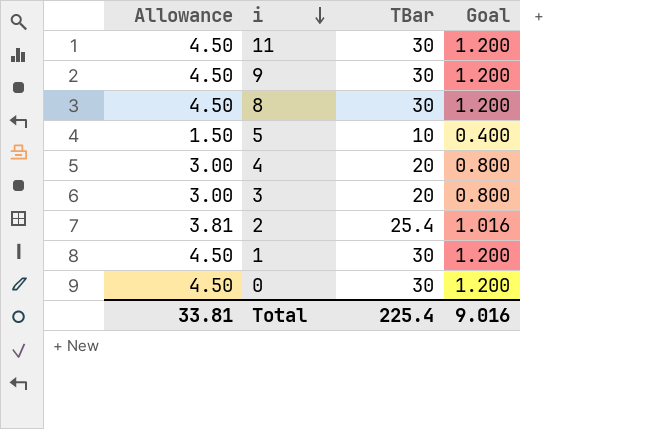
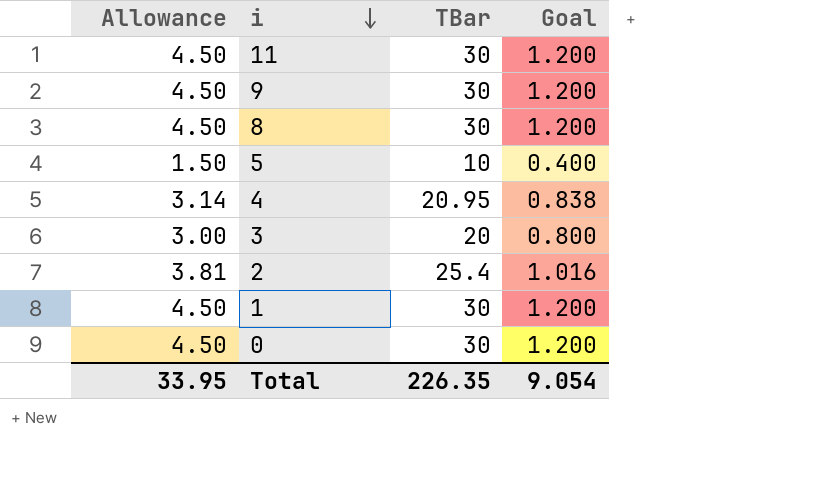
4 | Allowance: 3.00 -> 3.14
4 | TBar: 20 -> 20.95
4 | Goal: 0.800 -> 0.838
Total | Allowance: 33.81 -> 33.95
Total | TBar: 225.4 -> 226.35
Total | Goal: 9.016 -> 9.054

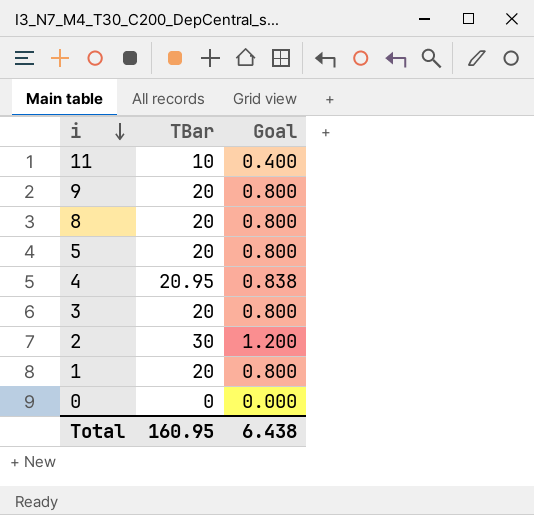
column Allowance | formula: [TBar] * 0.15 -> none
11 | TBar: 30 -> 10
11 | Goal: 1.200 -> 0.400
9 | TBar: 30 -> 20
9 | Goal: 1.200 -> 0.800
8 | TBar: 30 -> 20
8 | Goal: 1.200 -> 0.800
5 | TBar: 10 -> 20
5 | Goal: 0.400 -> 0.800
2 | TBar: 25.4 -> 30
2 | Goal: 1.016 -> 1.200
1 | TBar: 30 -> 20
1 | Goal: 1.200 -> 0.800
0 | TBar: 30 -> 0
0 | Goal: 1.200 -> 0.000
Total | TBar: 226.35 -> 160.95
Total | Goal: 9.054 -> 6.438

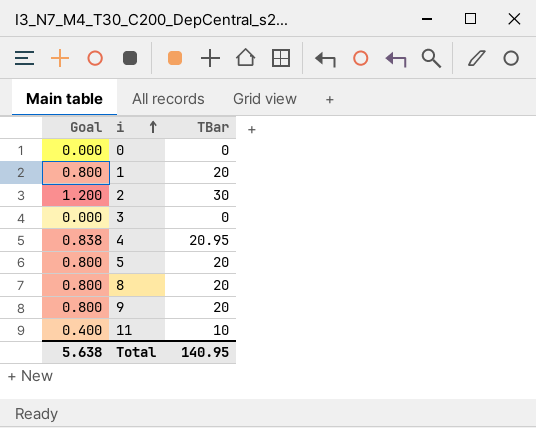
row order: i descending -> i ascending
column Goal | position: 3 -> 1
3 | Goal: 0.800 -> 0.000
3 | TBar: 20 -> 0
Total | Goal: 6.438 -> 5.638
Total | TBar: 160.95 -> 140.95

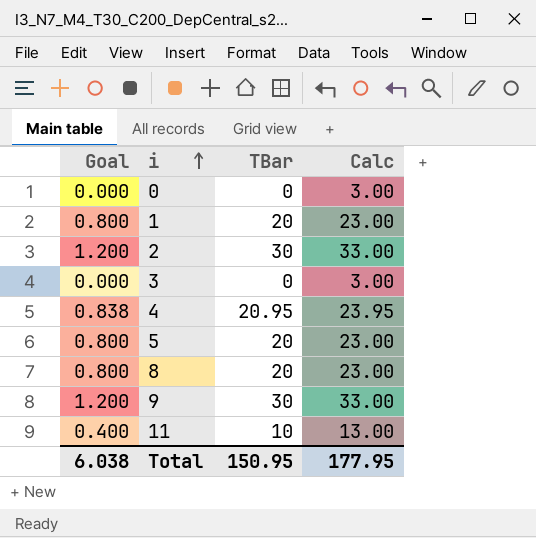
column Calc | formula: none -> [TBar] + 3
9 | Goal: 0.800 -> 1.200
9 | TBar: 20 -> 30
Total | Goal: 5.638 -> 6.038
Total | TBar: 140.95 -> 150.95

